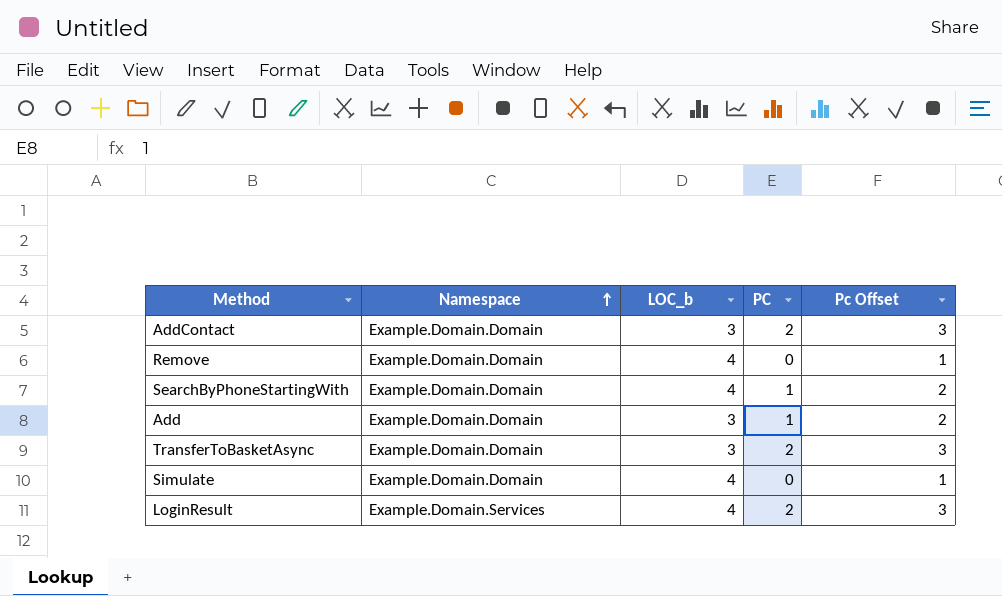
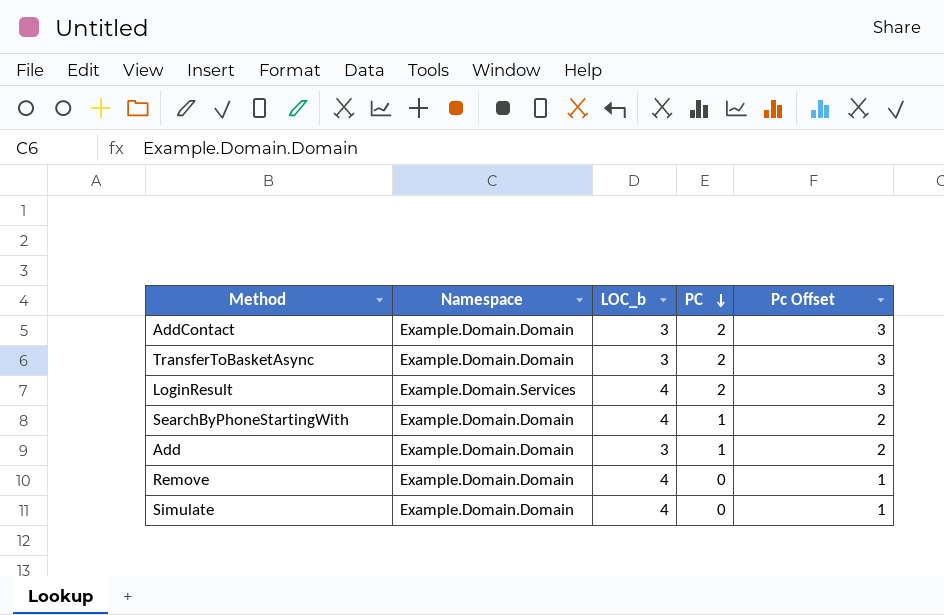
row order: Namespace ascending -> PC descending

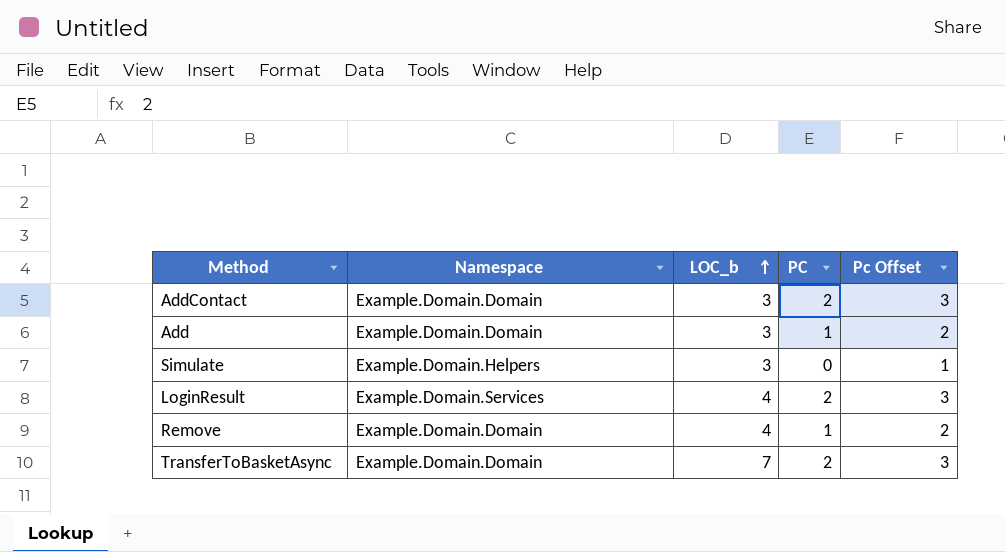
row order: PC descending -> LOC_b ascending
row SearchByPhoneStartingWith: Example.Domain.Domain | 4 | 1 | 2 -> none
Simulate | Namespace: Example.Domain.Domain -> Example.Domain.Helpers
Simulate | LOC_b: 4 -> 3
Remove | PC: 0 -> 1
Remove | Pc Offset: 1 -> 2
TransferToBasketAsync | LOC_b: 3 -> 7

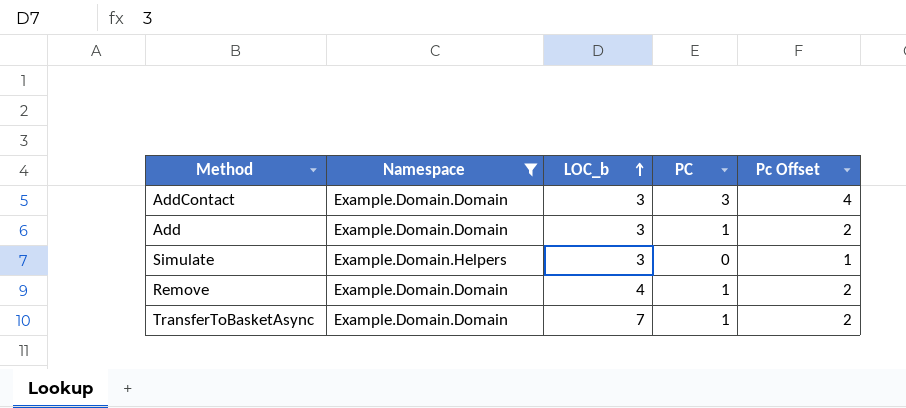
filter: none -> Namespace != Example.Domain.Services
AddContact | PC: 2 -> 3
AddContact | Pc Offset: 3 -> 4
TransferToBasketAsync | PC: 2 -> 1
TransferToBasketAsync | Pc Offset: 3 -> 2

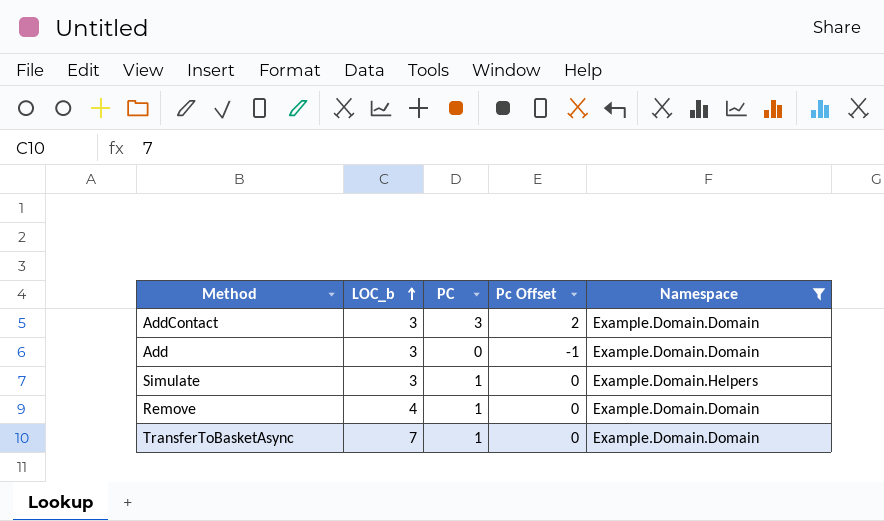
column Pc Offset | formula: [PC] + 1 -> [PC] - 1
column Namespace | position: 2 -> 5
Add | PC: 1 -> 0
Simulate | PC: 0 -> 1

